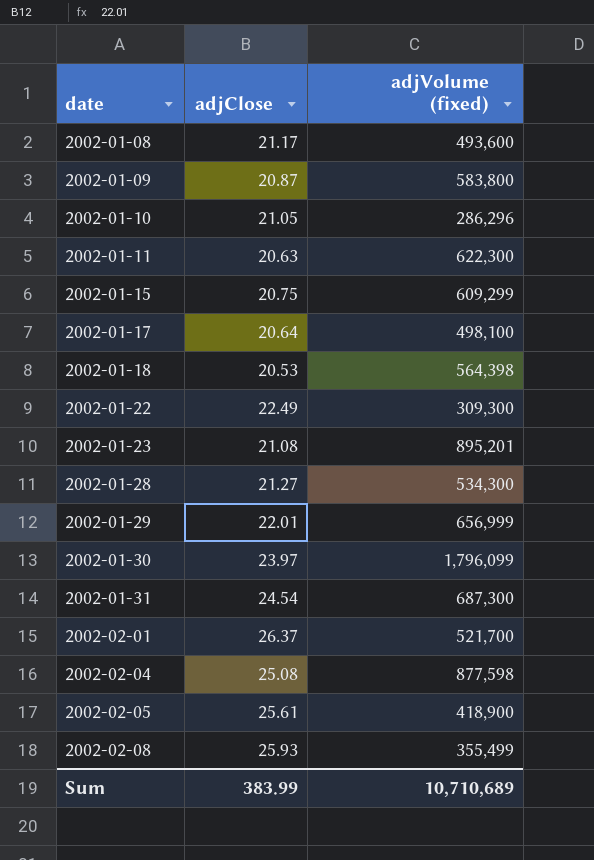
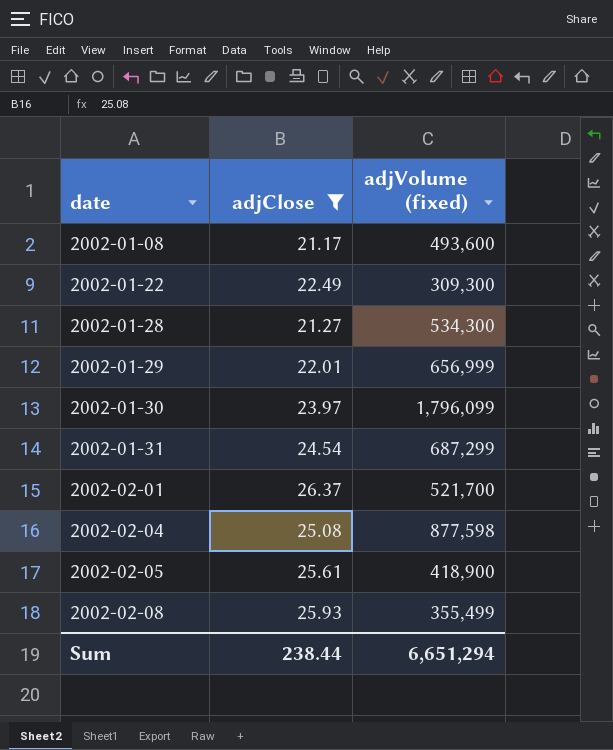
filter: none -> adjClose >= 21.17
2002-01-31 | adjVolume (fixed): 687,300 -> 687,299
Sum | adjClose: 383.99 -> 238.44
Sum | adjVolume (fixed): 10,710,689 -> 6,651,294

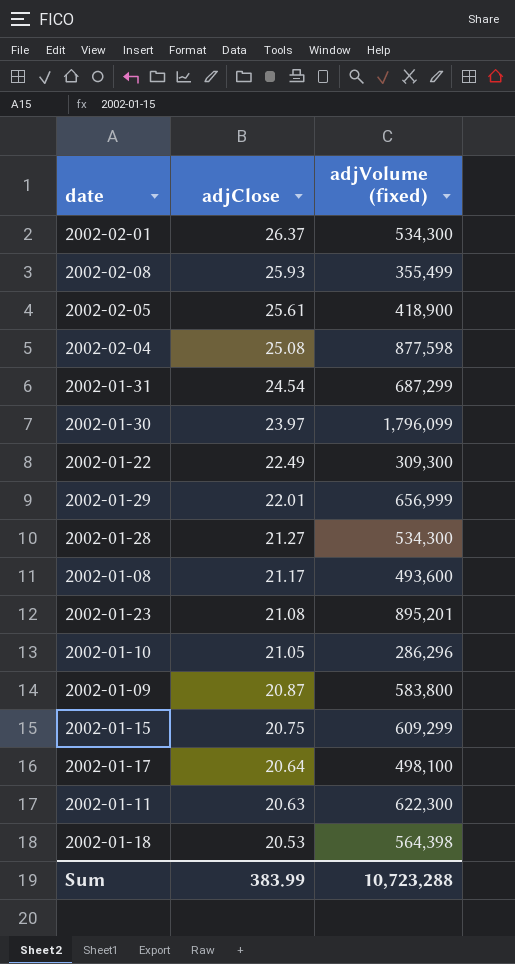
filter: adjClose >= 21.17 -> none
row order: date ascending -> adjClose descending
2002-02-01 | adjVolume (fixed): 521,700 -> 534,300
Sum | adjClose: 238.44 -> 383.99
Sum | adjVolume (fixed): 6,651,294 -> 10,723,288

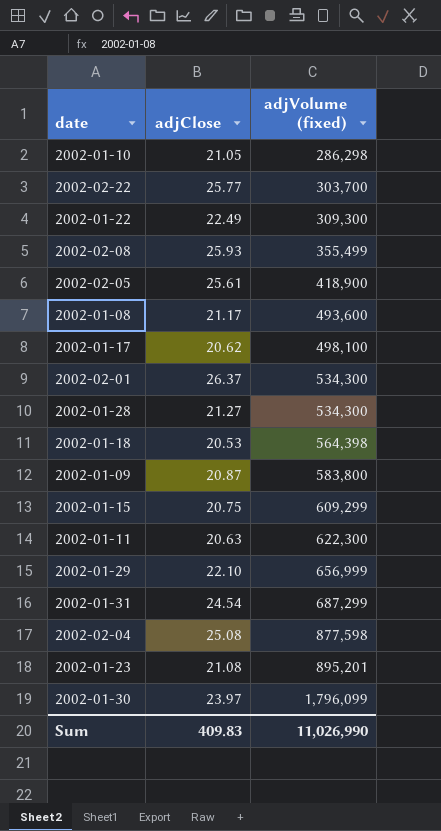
row order: adjClose descending -> adjVolume (fixed) ascending
2002-01-10 | adjVolume (fixed): 286,296 -> 286,298
row 2002-02-22: none -> 25.77 | 303,700
2002-01-17 | adjClose: 20.64 -> 20.62
2002-01-29 | adjClose: 22.01 -> 22.10
Sum | adjClose: 383.99 -> 409.83
Sum | adjVolume (fixed): 10,723,288 -> 11,026,990

